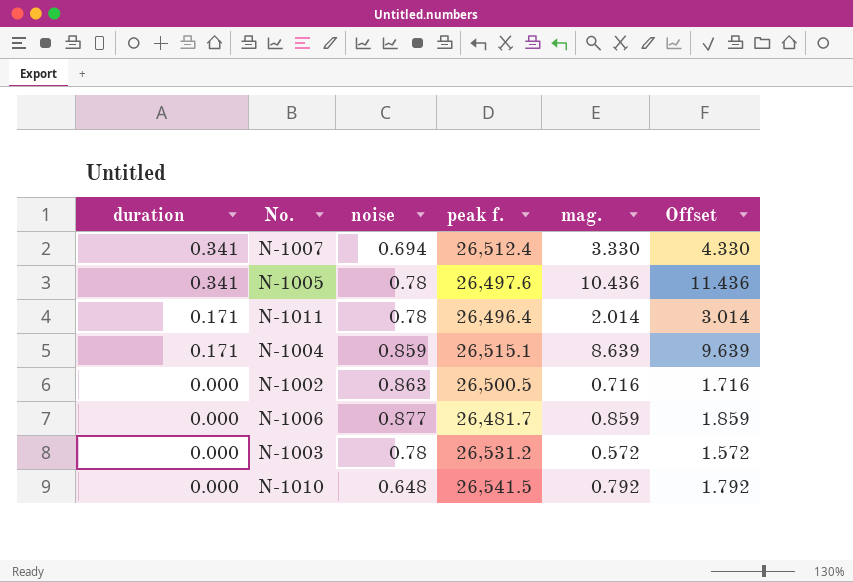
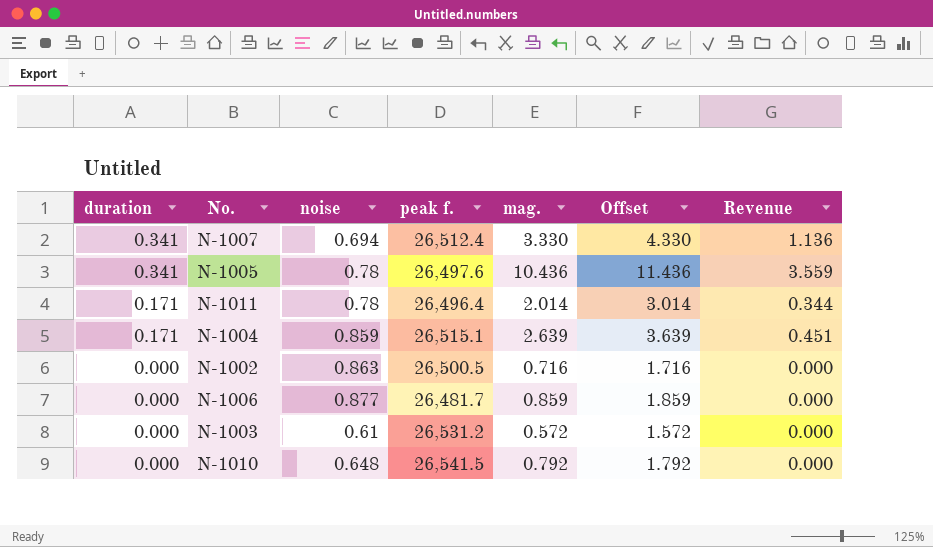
column Revenue | formula: none -> [duration] * [mag.]
N-1004 | mag.: 8.639 -> 2.639
N-1004 | Offset: 9.639 -> 3.639
N-1003 | noise: 0.78 -> 0.61

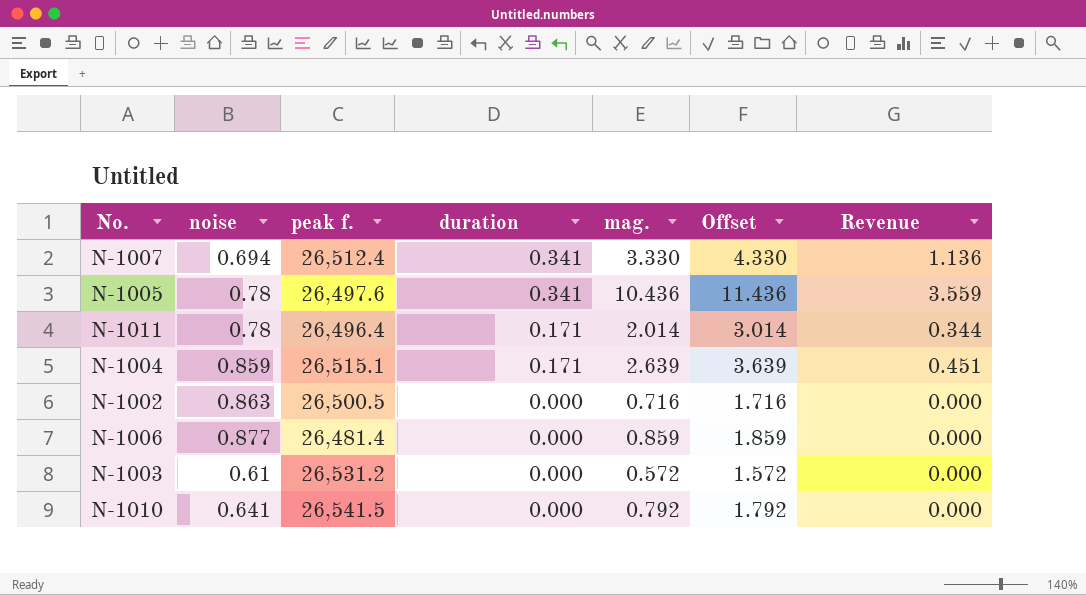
column duration | position: 1 -> 4
N-1006 | peak f.: 26,481.7 -> 26,481.4
N-1010 | noise: 0.648 -> 0.641

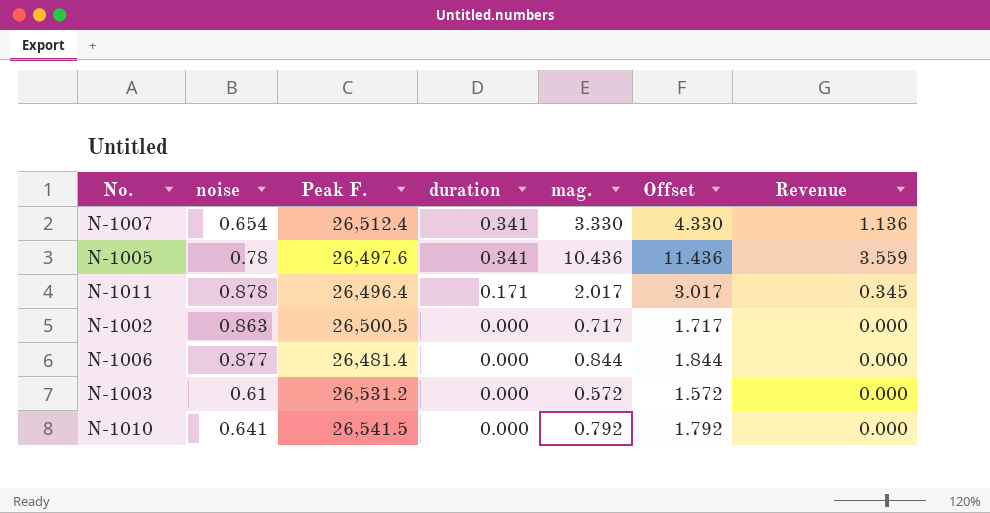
column name: peak f. -> Peak F.
row N-1004: 0.859 | 26,515.1 | 0.171 | 2.639 | 3.639 | 0.451 -> none
N-1007 | noise: 0.694 -> 0.654
N-1011 | noise: 0.78 -> 0.878
N-1011 | mag.: 2.014 -> 2.017
N-1011 | Offset: 3.014 -> 3.017
N-1011 | Revenue: 0.344 -> 0.345
N-1002 | mag.: 0.716 -> 0.717
N-1002 | Offset: 1.716 -> 1.717
N-1006 | mag.: 0.859 -> 0.844
N-1006 | Offset: 1.859 -> 1.844

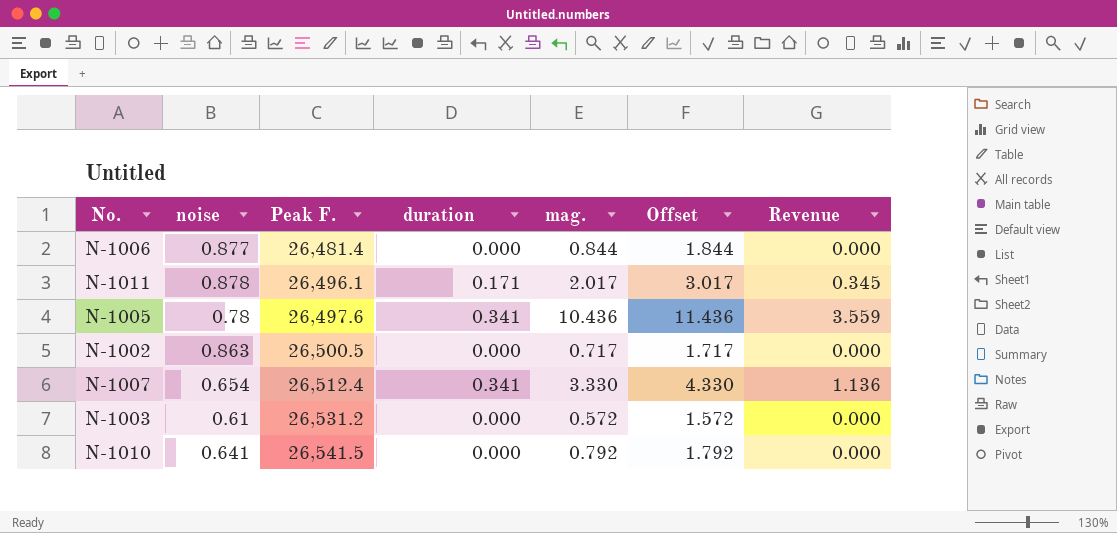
row order: duration descending -> Peak F. ascending
N-1011 | Peak F.: 26,496.4 -> 26,496.1

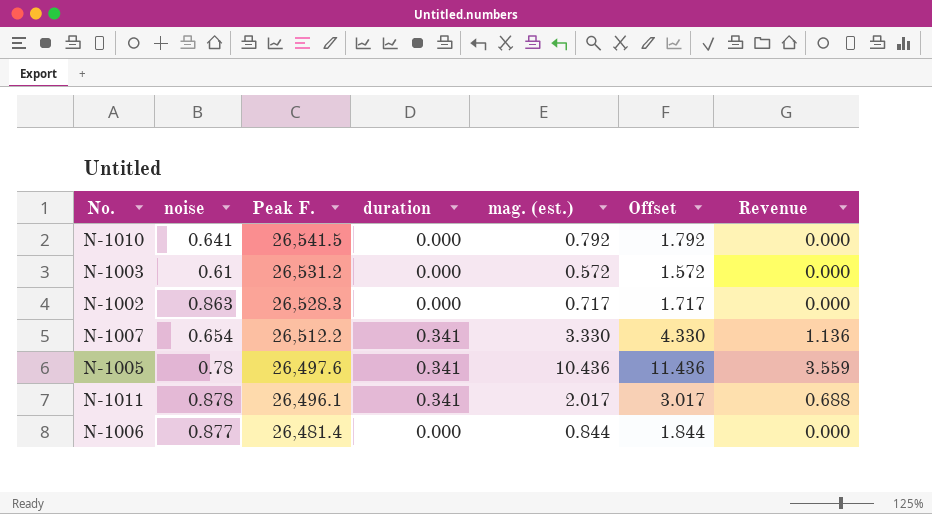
row order: Peak F. ascending -> Peak F. descending
column name: mag. -> mag. (est.)
N-1002 | Peak F.: 26,500.5 -> 26,528.3
N-1007 | Peak F.: 26,512.4 -> 26,512.2
N-1011 | duration: 0.171 -> 0.341
N-1011 | Revenue: 0.345 -> 0.688

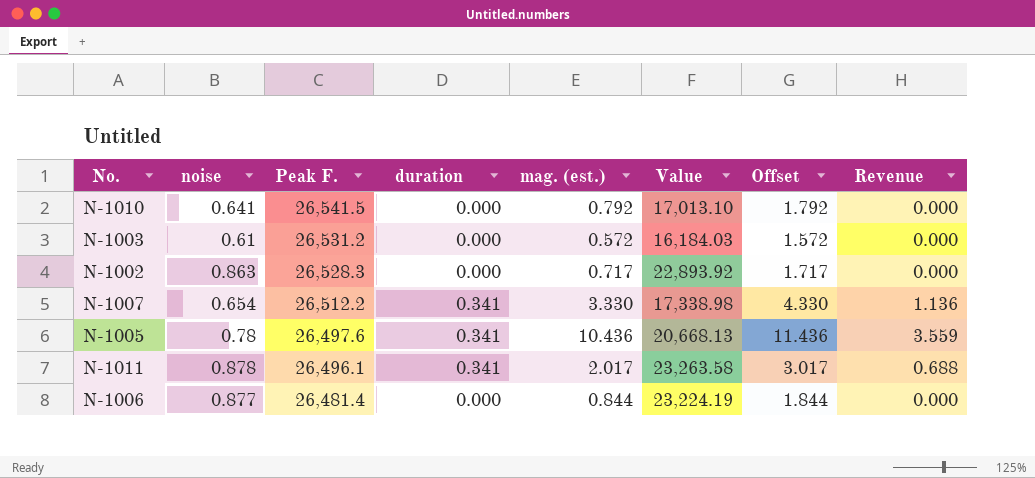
column Value | formula: none -> [noise] * [Peak F.]

